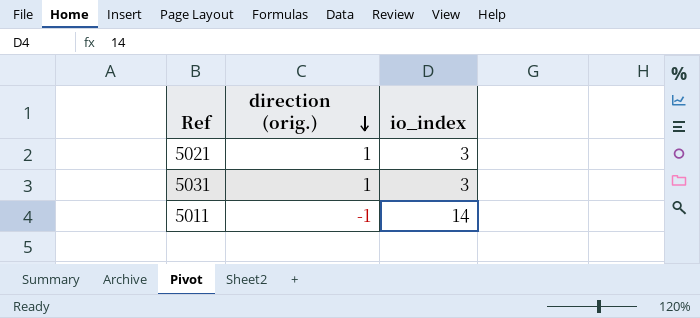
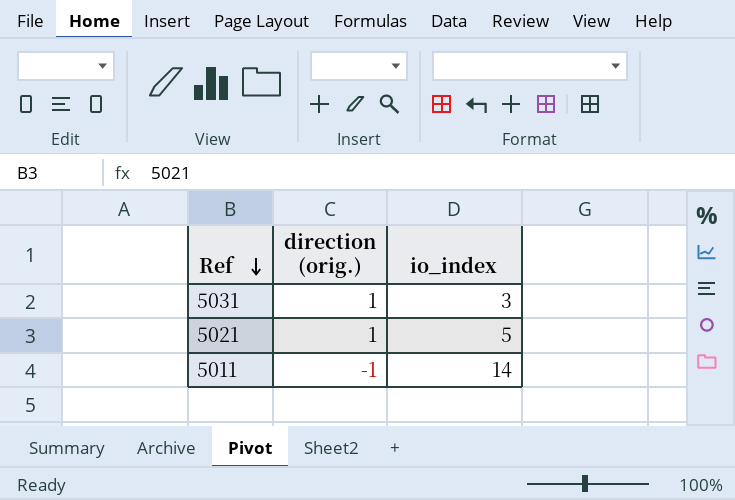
row order: direction (orig.) descending -> Ref descending
5021 | io_index: 3 -> 5

